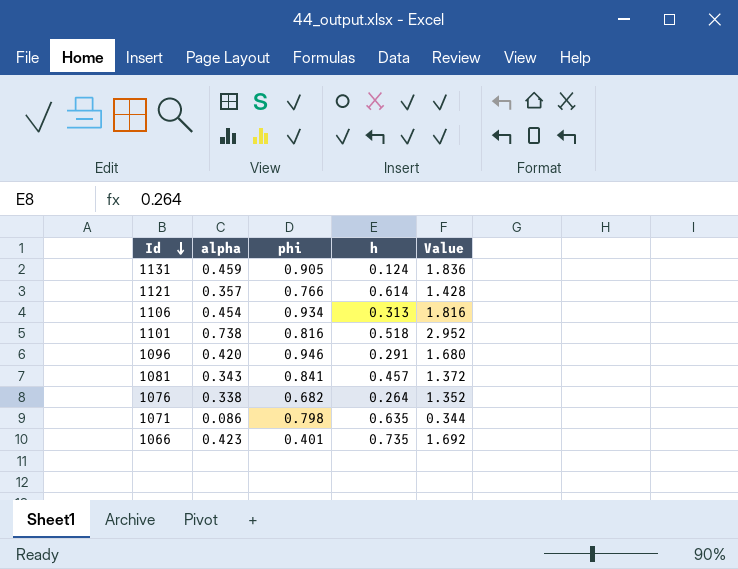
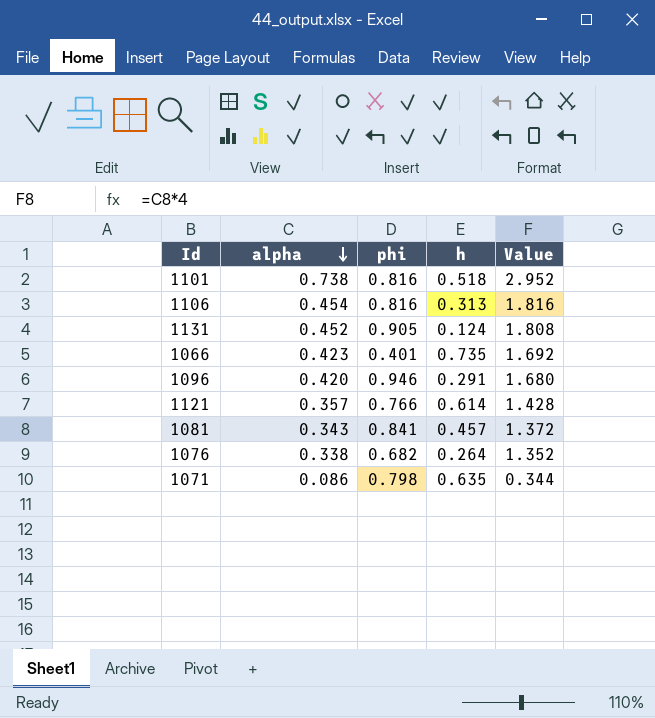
row order: Id descending -> alpha descending
1106 | phi: 0.934 -> 0.816
1131 | alpha: 0.459 -> 0.452
1131 | Value: 1.836 -> 1.808

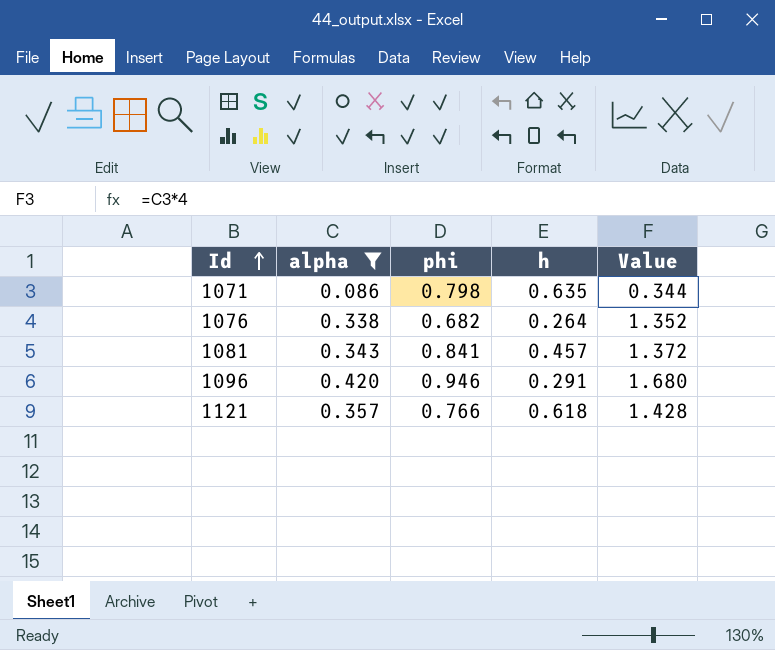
filter: none -> alpha <= 0.420
row order: alpha descending -> Id ascending
1121 | h: 0.614 -> 0.618

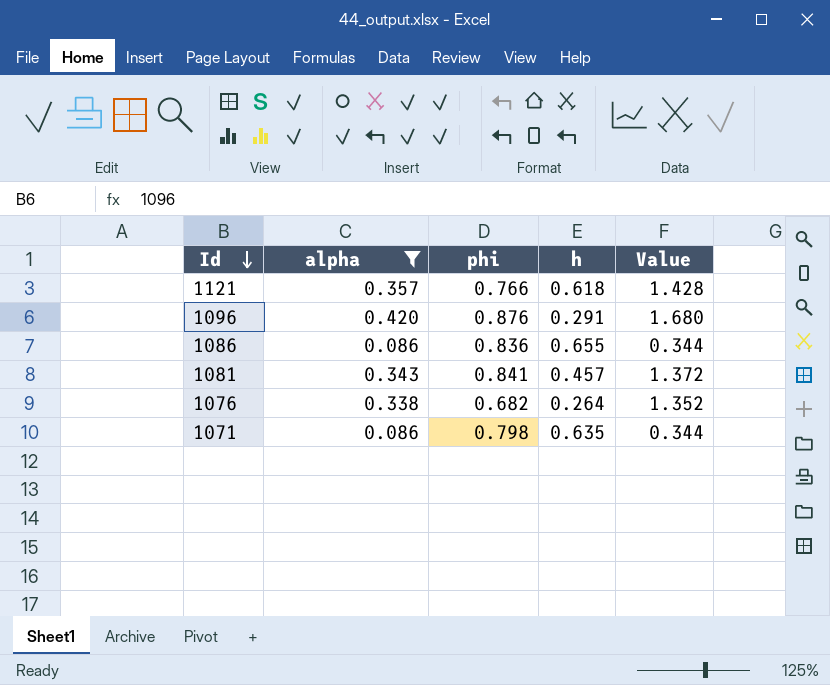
row order: Id ascending -> Id descending
1096 | phi: 0.946 -> 0.876
row 1086: none -> 0.086 | 0.836 | 0.655 | 0.344

